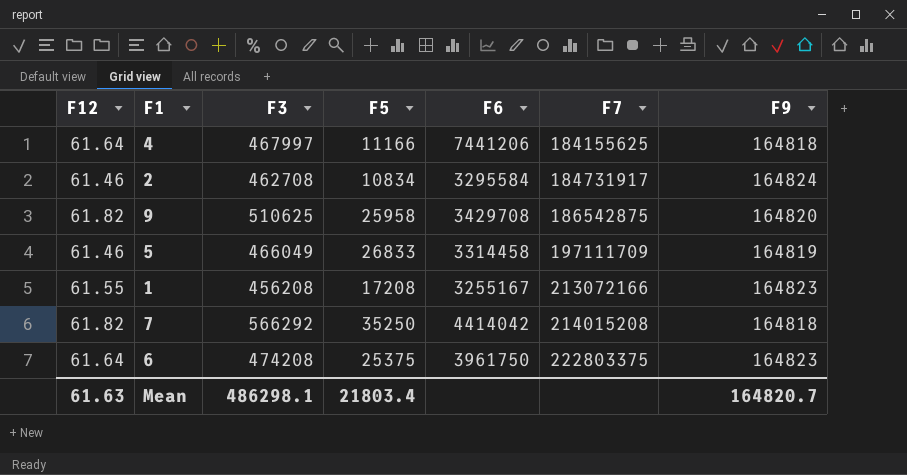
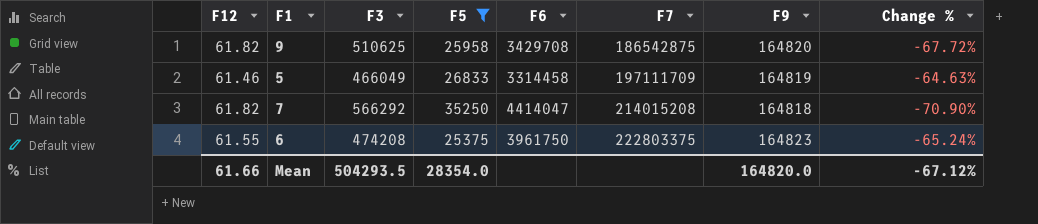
filter: none -> F5 >= 25375
column Change % | formula: none -> ([F9] - [F3]) / [F3]
7 | F6: 4414042 -> 4414047
6 | F12: 61.64 -> 61.55
Mean | F12: 61.63 -> 61.66
Mean | F3: 486298.1 -> 504293.5
Mean | F5: 21803.4 -> 28354.0
Mean | F9: 164820.7 -> 164820.0

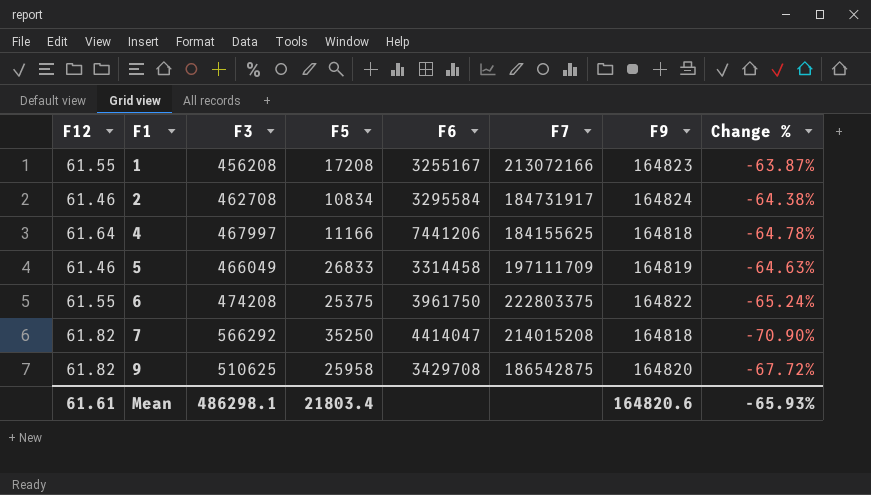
filter: F5 >= 25375 -> none
row order: F7 ascending -> F1 ascending
6 | F9: 164823 -> 164822
Mean | F12: 61.66 -> 61.61
Mean | F3: 504293.5 -> 486298.1
Mean | F5: 28354.0 -> 21803.4
Mean | F9: 164820.0 -> 164820.6
Mean | Change %: -67.12% -> -65.93%

